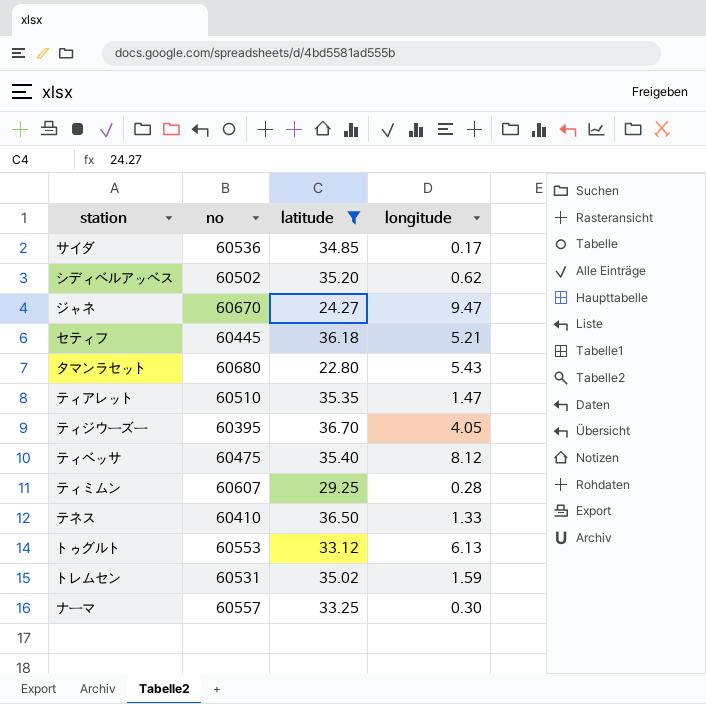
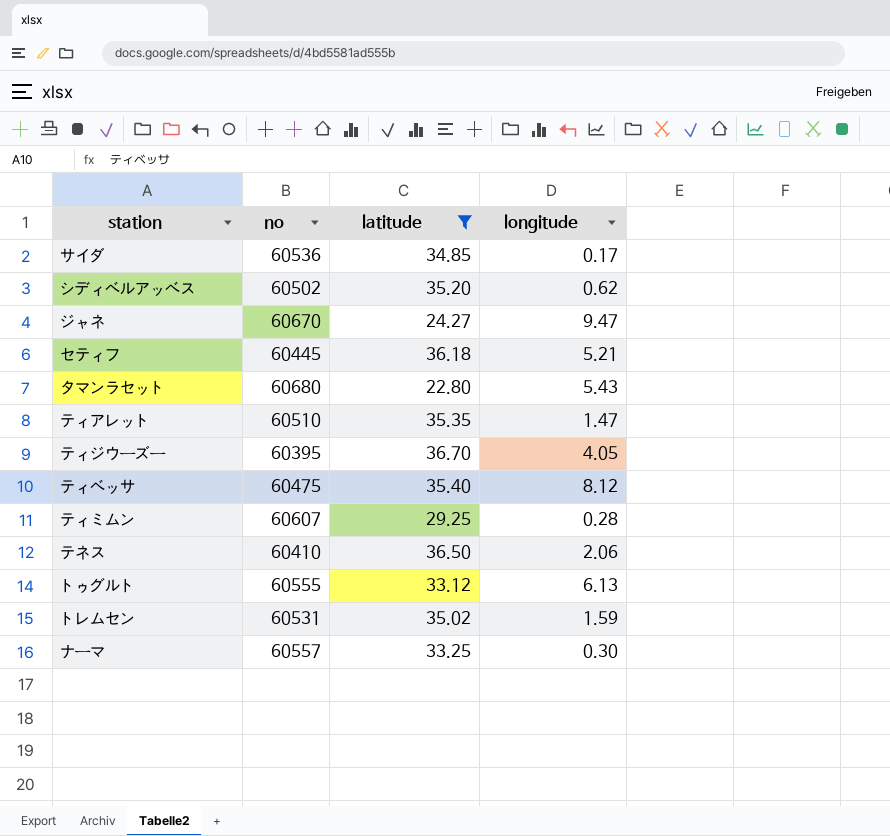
テネス | longitude: 1.33 -> 2.06
トゥグルト | no: 60553 -> 60555

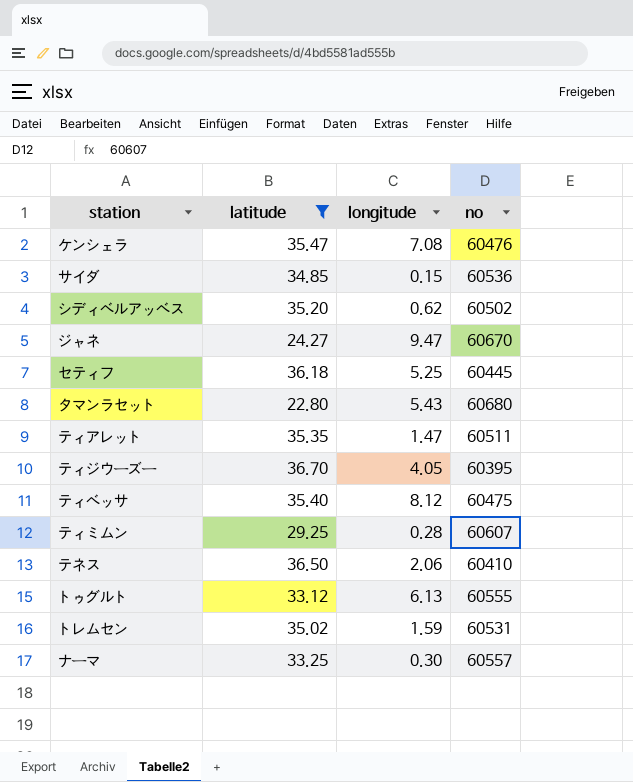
column no | position: 2 -> 4
row ケンシェラ: none -> 35.47 | 7.08 | 60476
サイダ | longitude: 0.17 -> 0.15
セティフ | longitude: 5.21 -> 5.25
ティアレット | no: 60510 -> 60511

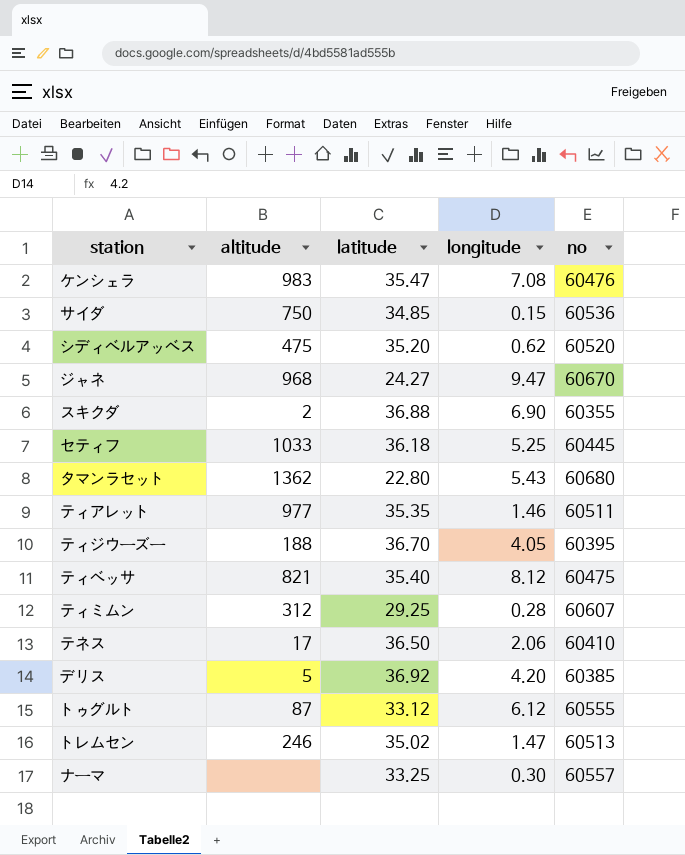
filter: latitude <= 36.70 -> none
column altitude | position: none -> 2
シディベルアッベス | no: 60502 -> 60520
ティアレット | longitude: 1.47 -> 1.46
トゥグルト | longitude: 6.13 -> 6.12
トレムセン | longitude: 1.59 -> 1.47
トレムセン | no: 60531 -> 60513

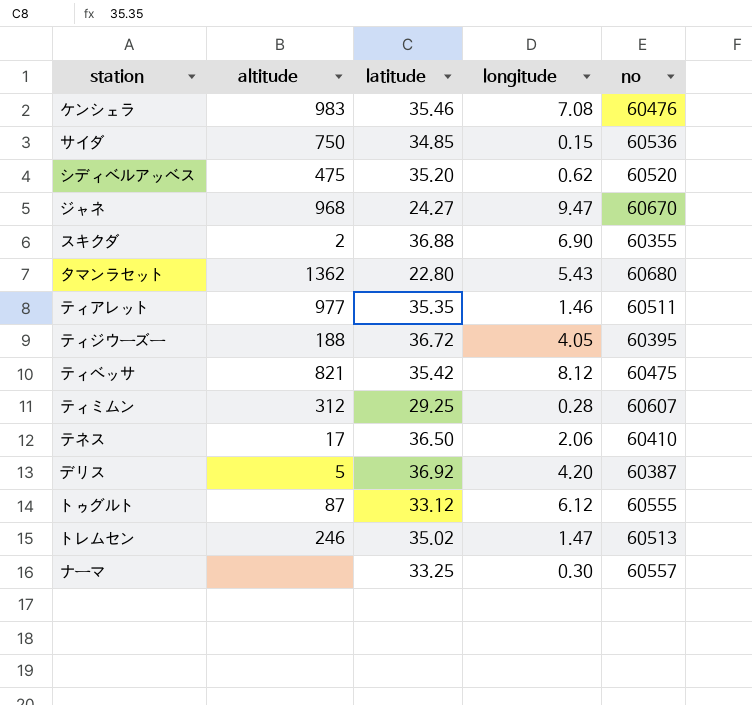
row セティフ: 1033 | 36.18 | 5.25 | 60445 -> none
ケンシェラ | latitude: 35.47 -> 35.46
ティジウーズー | latitude: 36.70 -> 36.72
ティベッサ | latitude: 35.40 -> 35.42
デリス | no: 60385 -> 60387

